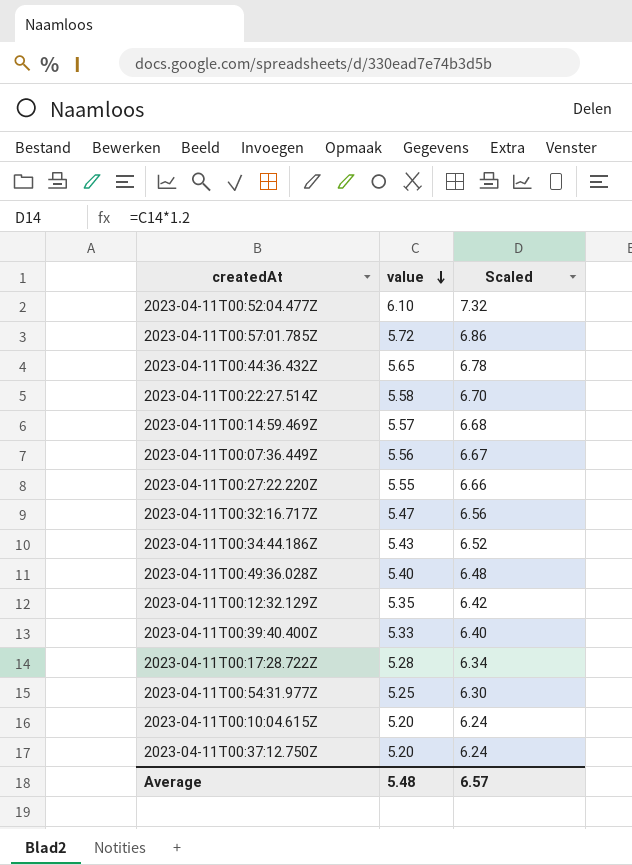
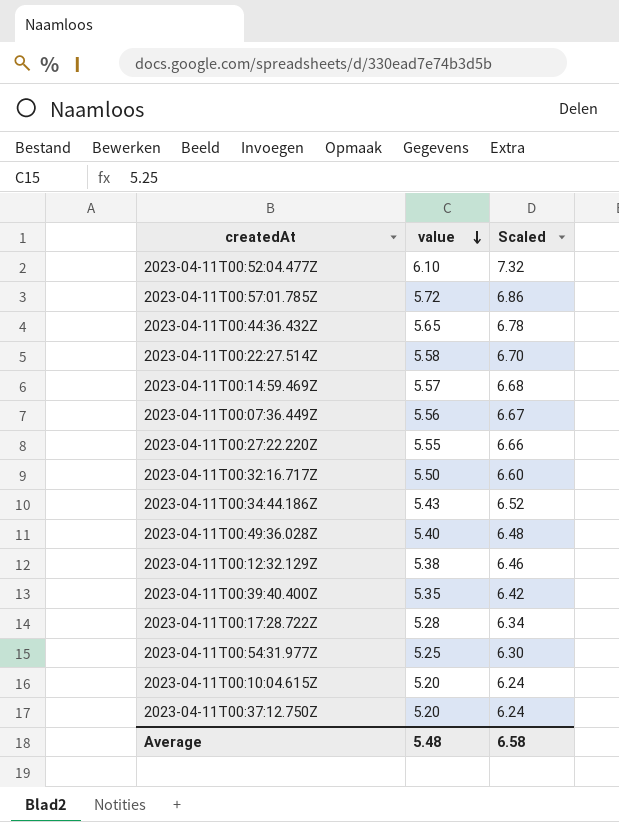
2023-04-11T00:32:16.717Z | value: 5.47 -> 5.50
2023-04-11T00:32:16.717Z | Scaled: 6.56 -> 6.60
2023-04-11T00:12:32.129Z | value: 5.35 -> 5.38
2023-04-11T00:12:32.129Z | Scaled: 6.42 -> 6.46
2023-04-11T00:39:40.400Z | value: 5.33 -> 5.35
2023-04-11T00:39:40.400Z | Scaled: 6.40 -> 6.42
Average | Scaled: 6.57 -> 6.58

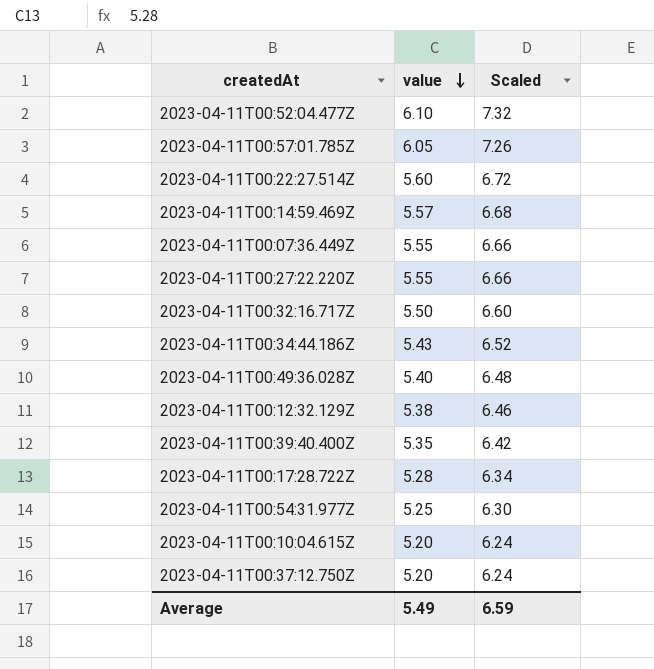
row 2023-04-11T00:44:36.432Z: 5.65 | 6.78 -> none
2023-04-11T00:57:01.785Z | value: 5.72 -> 6.05
2023-04-11T00:57:01.785Z | Scaled: 6.86 -> 7.26
2023-04-11T00:22:27.514Z | value: 5.58 -> 5.60
2023-04-11T00:22:27.514Z | Scaled: 6.70 -> 6.72
2023-04-11T00:07:36.449Z | value: 5.56 -> 5.55
2023-04-11T00:07:36.449Z | Scaled: 6.67 -> 6.66
Average | value: 5.48 -> 5.49
Average | Scaled: 6.58 -> 6.59

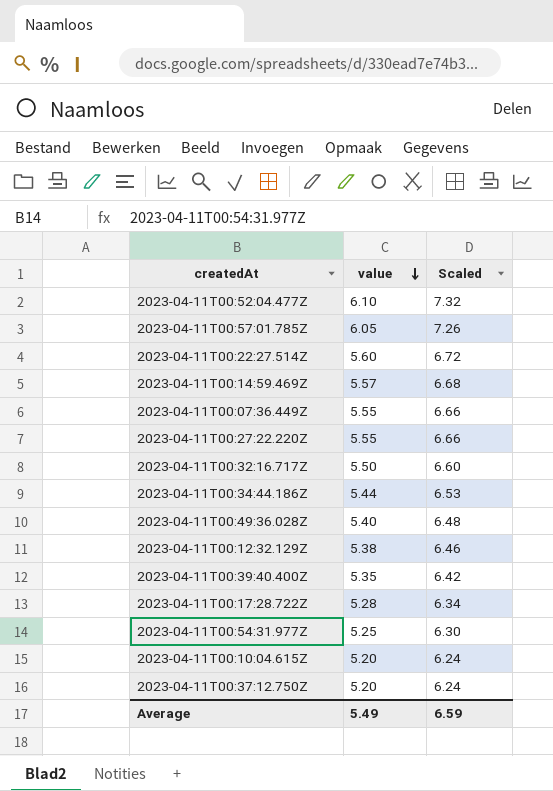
2023-04-11T00:34:44.186Z | value: 5.43 -> 5.44
2023-04-11T00:34:44.186Z | Scaled: 6.52 -> 6.53

